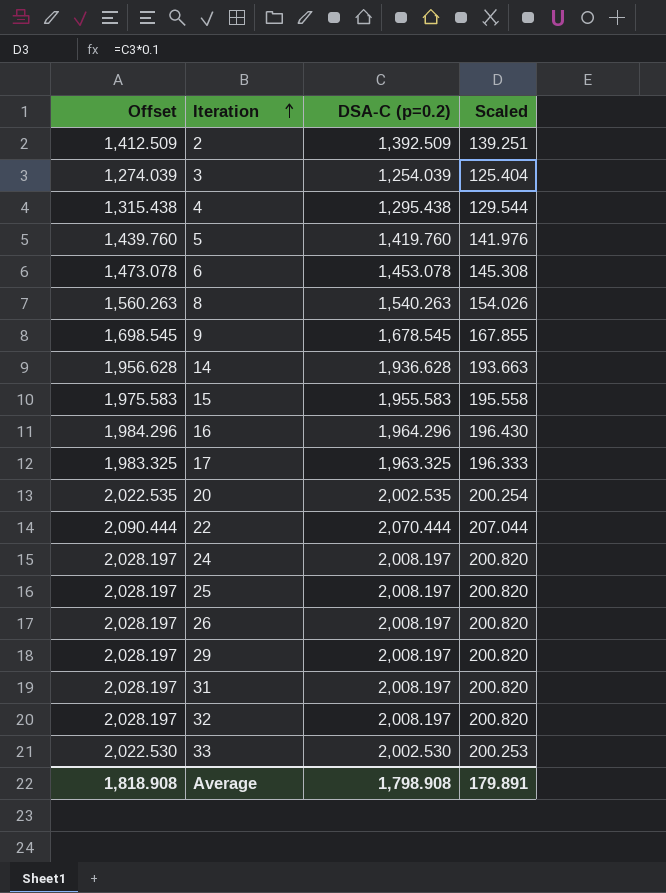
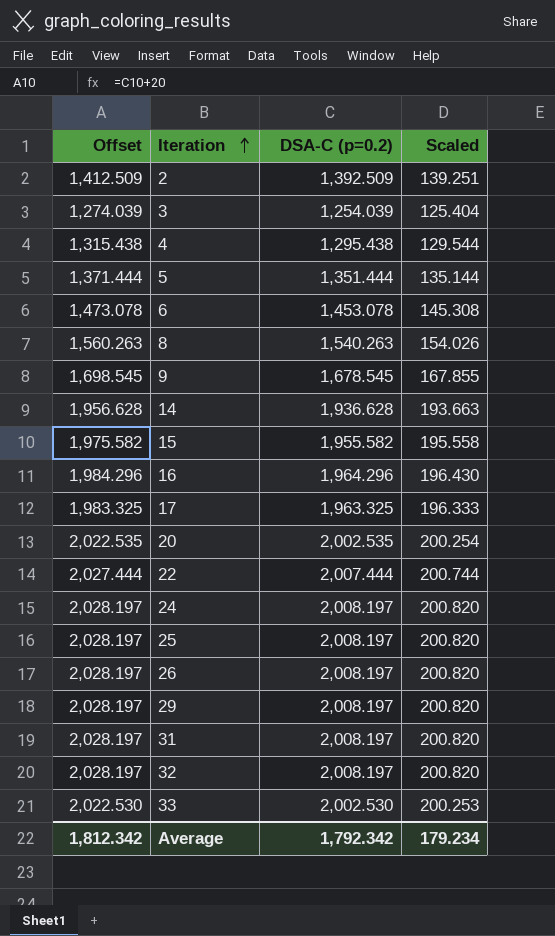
5 | Offset: 1,439.760 -> 1,371.444
5 | DSA-C (p=0.2): 1,419.760 -> 1,351.444
5 | Scaled: 141.976 -> 135.144
15 | Offset: 1,975.583 -> 1,975.582
15 | DSA-C (p=0.2): 1,955.583 -> 1,955.582
22 | Offset: 2,090.444 -> 2,027.444
22 | DSA-C (p=0.2): 2,070.444 -> 2,007.444
22 | Scaled: 207.044 -> 200.744
Average | Offset: 1,818.908 -> 1,812.342
Average | DSA-C (p=0.2): 1,798.908 -> 1,792.342
Average | Scaled: 179.891 -> 179.234

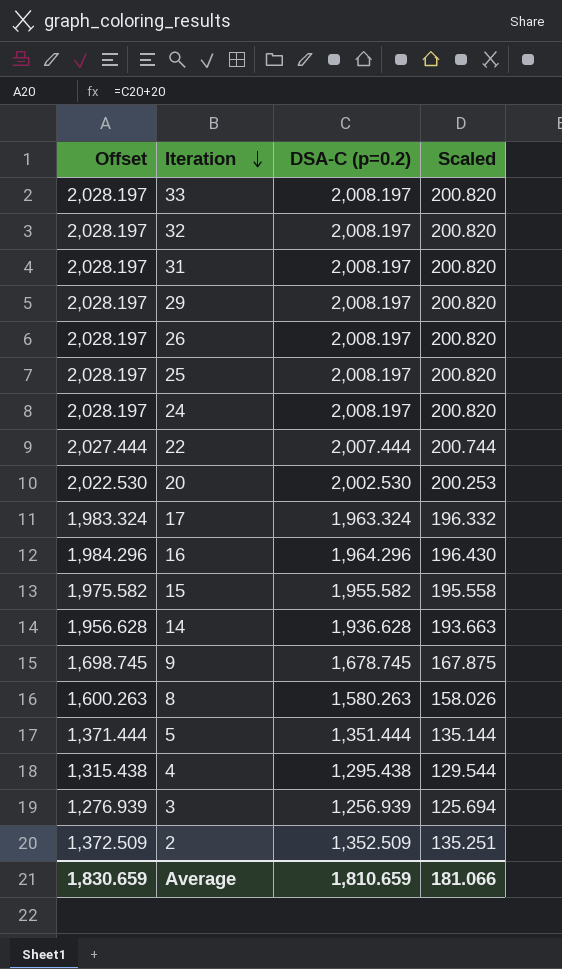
row order: Iteration ascending -> Iteration descending
row 6: 1,473.078 | 1,453.078 | 145.308 -> none
33 | Offset: 2,022.530 -> 2,028.197
33 | DSA-C (p=0.2): 2,002.530 -> 2,008.197
33 | Scaled: 200.253 -> 200.820
20 | Offset: 2,022.535 -> 2,022.530
20 | DSA-C (p=0.2): 2,002.535 -> 2,002.530
20 | Scaled: 200.254 -> 200.253
17 | Offset: 1,983.325 -> 1,983.324
17 | DSA-C (p=0.2): 1,963.325 -> 1,963.324
17 | Scaled: 196.333 -> 196.332
9 | Offset: 1,698.545 -> 1,698.745
9 | DSA-C (p=0.2): 1,678.545 -> 1,678.745
9 | Scaled: 167.855 -> 167.875
8 | Offset: 1,560.263 -> 1,600.263
8 | DSA-C (p=0.2): 1,540.263 -> 1,580.263
8 | Scaled: 154.026 -> 158.026
3 | Offset: 1,274.039 -> 1,276.939
3 | DSA-C (p=0.2): 1,254.039 -> 1,256.939
3 | Scaled: 125.404 -> 125.694
2 | Offset: 1,412.509 -> 1,372.509
2 | DSA-C (p=0.2): 1,392.509 -> 1,352.509
2 | Scaled: 139.251 -> 135.251
Average | Offset: 1,812.342 -> 1,830.659
Average | DSA-C (p=0.2): 1,792.342 -> 1,810.659
Average | Scaled: 179.234 -> 181.066

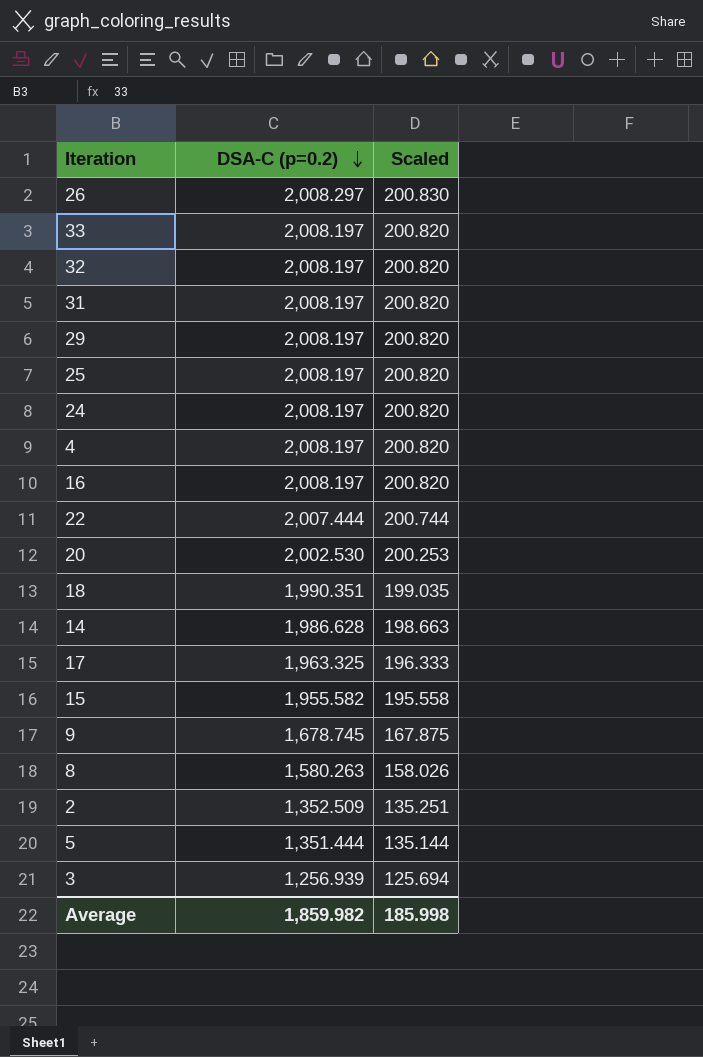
row order: Iteration descending -> DSA-C (p=0.2) descending
column Offset | formula: [DSA-C (p=0.2)] + 20 -> none
26 | DSA-C (p=0.2): 2,008.197 -> 2,008.297
26 | Scaled: 200.820 -> 200.830
4 | DSA-C (p=0.2): 1,295.438 -> 2,008.197
4 | Scaled: 129.544 -> 200.820
16 | DSA-C (p=0.2): 1,964.296 -> 2,008.197
16 | Scaled: 196.430 -> 200.820
row 18: none -> 1,990.351 | 199.035
14 | DSA-C (p=0.2): 1,936.628 -> 1,986.628
14 | Scaled: 193.663 -> 198.663
17 | DSA-C (p=0.2): 1,963.324 -> 1,963.325
17 | Scaled: 196.332 -> 196.333
Average | DSA-C (p=0.2): 1,810.659 -> 1,859.982
Average | Scaled: 181.066 -> 185.998

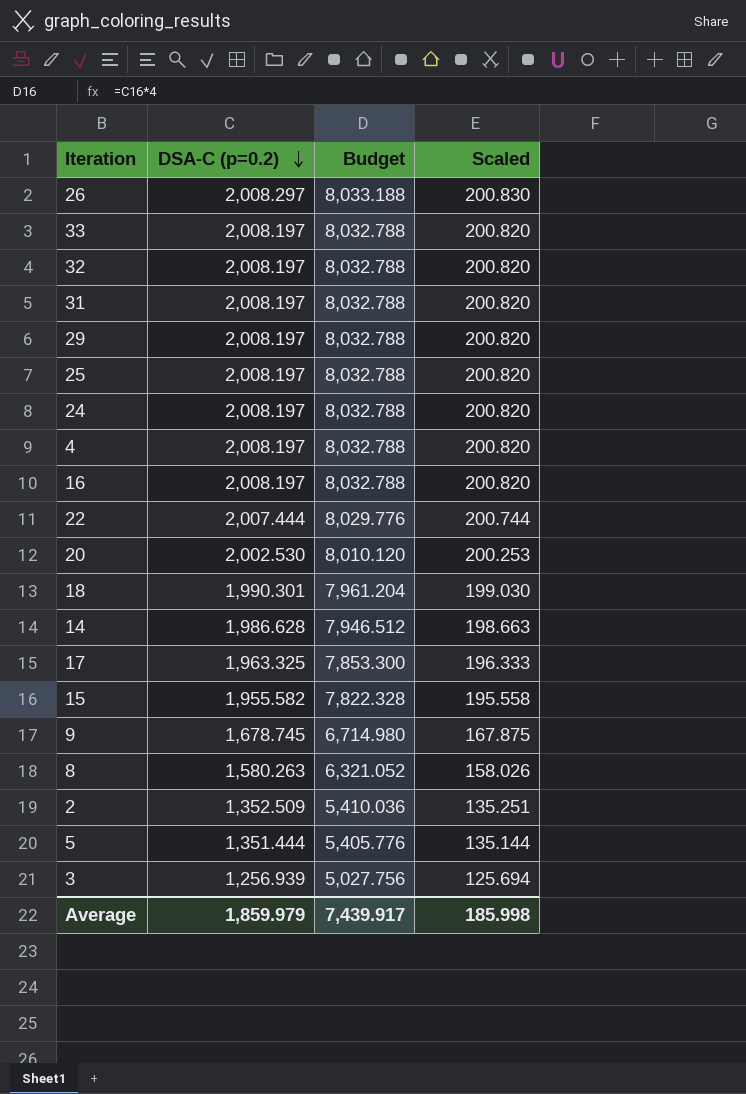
column Budget | formula: none -> [DSA-C (p=0.2)] * 4
18 | DSA-C (p=0.2): 1,990.351 -> 1,990.301
18 | Scaled: 199.035 -> 199.030
Average | DSA-C (p=0.2): 1,859.982 -> 1,859.979

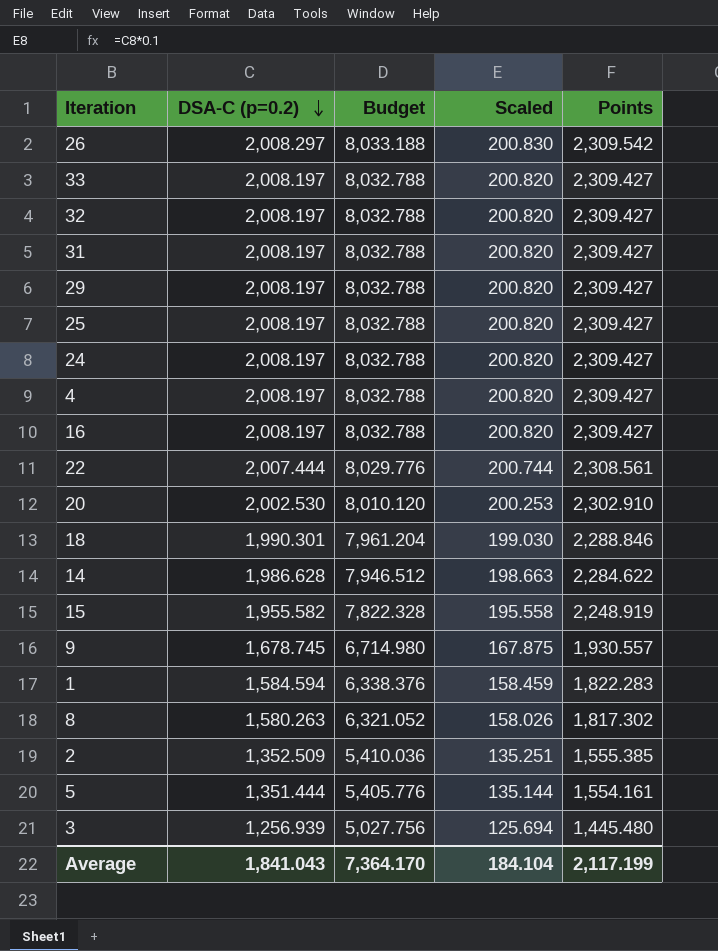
column Points | formula: none -> [DSA-C (p=0.2)] * 1.15
row 17: 1,963.325 | 7,853.300 | 196.333 -> none
row 1: none -> 1,584.594 | 6,338.376 | 158.459 | 1,822.283
Average | DSA-C (p=0.2): 1,859.979 -> 1,841.043
Average | Budget: 7,439.917 -> 7,364.170
Average | Scaled: 185.998 -> 184.104

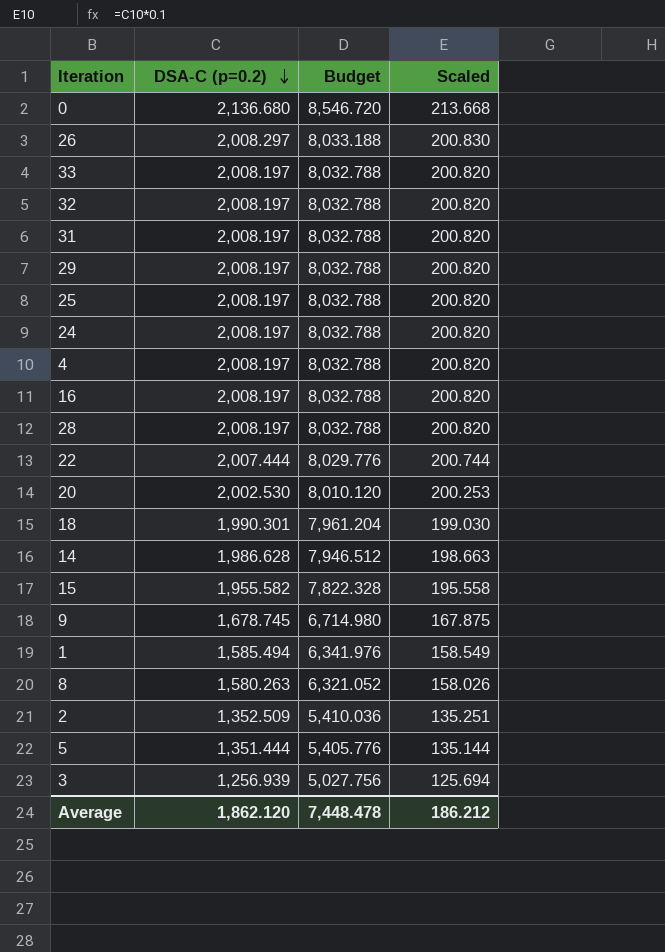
column Points | formula: [DSA-C (p=0.2)] * 1.15 -> none
row 0: none -> 2,136.680 | 8,546.720 | 213.668
row 28: none -> 2,008.197 | 8,032.788 | 200.820
1 | DSA-C (p=0.2): 1,584.594 -> 1,585.494
1 | Budget: 6,338.376 -> 6,341.976
1 | Scaled: 158.459 -> 158.549
Average | DSA-C (p=0.2): 1,841.043 -> 1,862.120
Average | Budget: 7,364.170 -> 7,448.478
Average | Scaled: 184.104 -> 186.212

